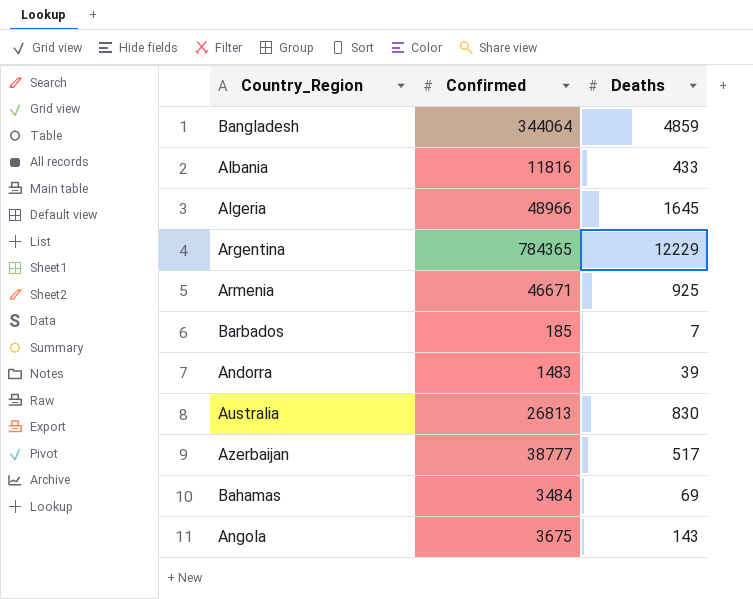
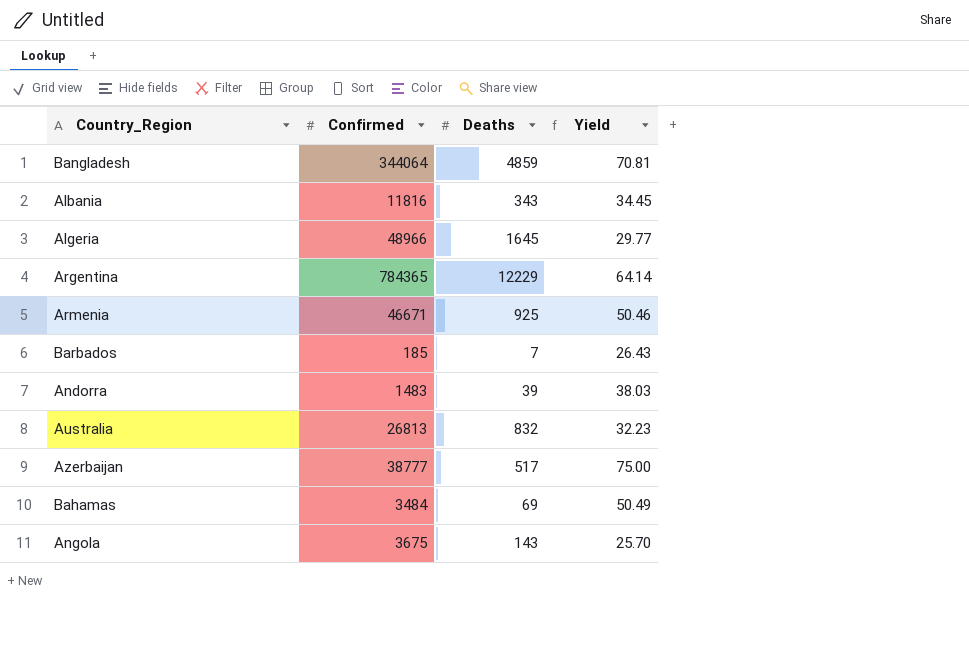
column Yield | formula: none -> [Confirmed] / [Deaths]
Albania | Deaths: 433 -> 343
Australia | Deaths: 830 -> 832

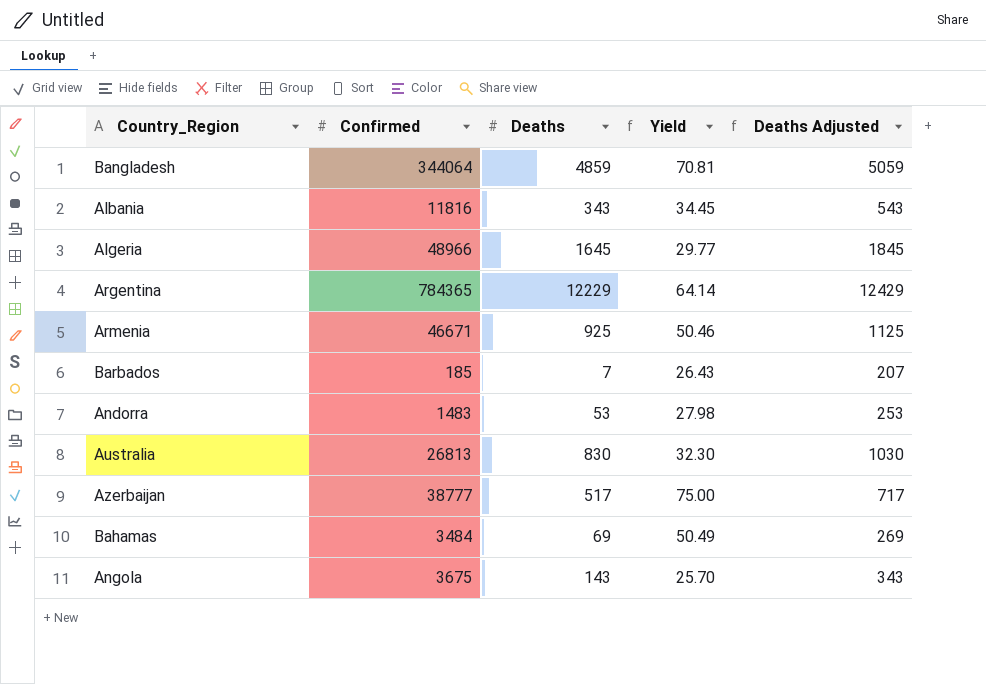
column Deaths Adjusted | formula: none -> [Deaths] + 200
Andorra | Deaths: 39 -> 53
Andorra | Yield: 38.03 -> 27.98
Australia | Deaths: 832 -> 830
Australia | Yield: 32.23 -> 32.30

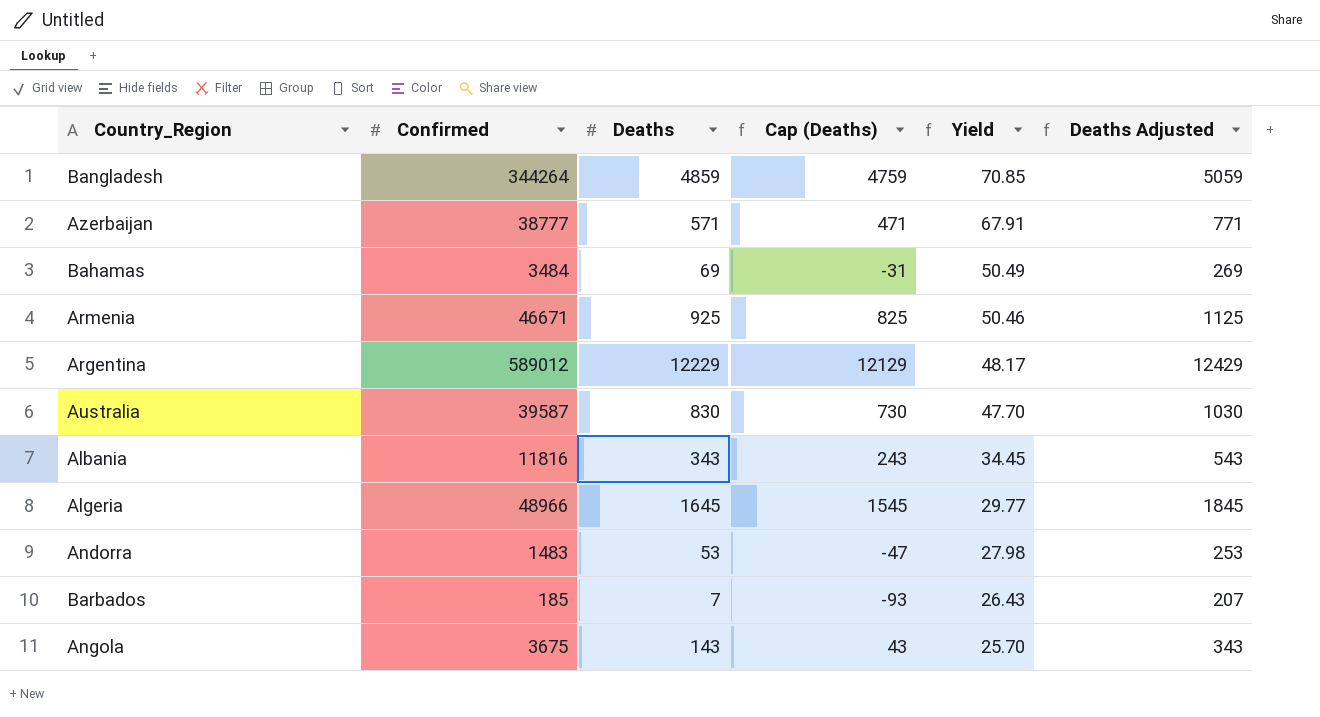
row order: none -> Yield descending
column Cap (Deaths) | formula: none -> [Deaths] - 100
Bangladesh | Confirmed: 344064 -> 344264
Bangladesh | Yield: 70.81 -> 70.85
Azerbaijan | Deaths: 517 -> 571
Azerbaijan | Yield: 75.00 -> 67.91
Azerbaijan | Deaths Adjusted: 717 -> 771
Argentina | Confirmed: 784365 -> 589012
Argentina | Yield: 64.14 -> 48.17
Australia | Confirmed: 26813 -> 39587
Australia | Yield: 32.30 -> 47.70

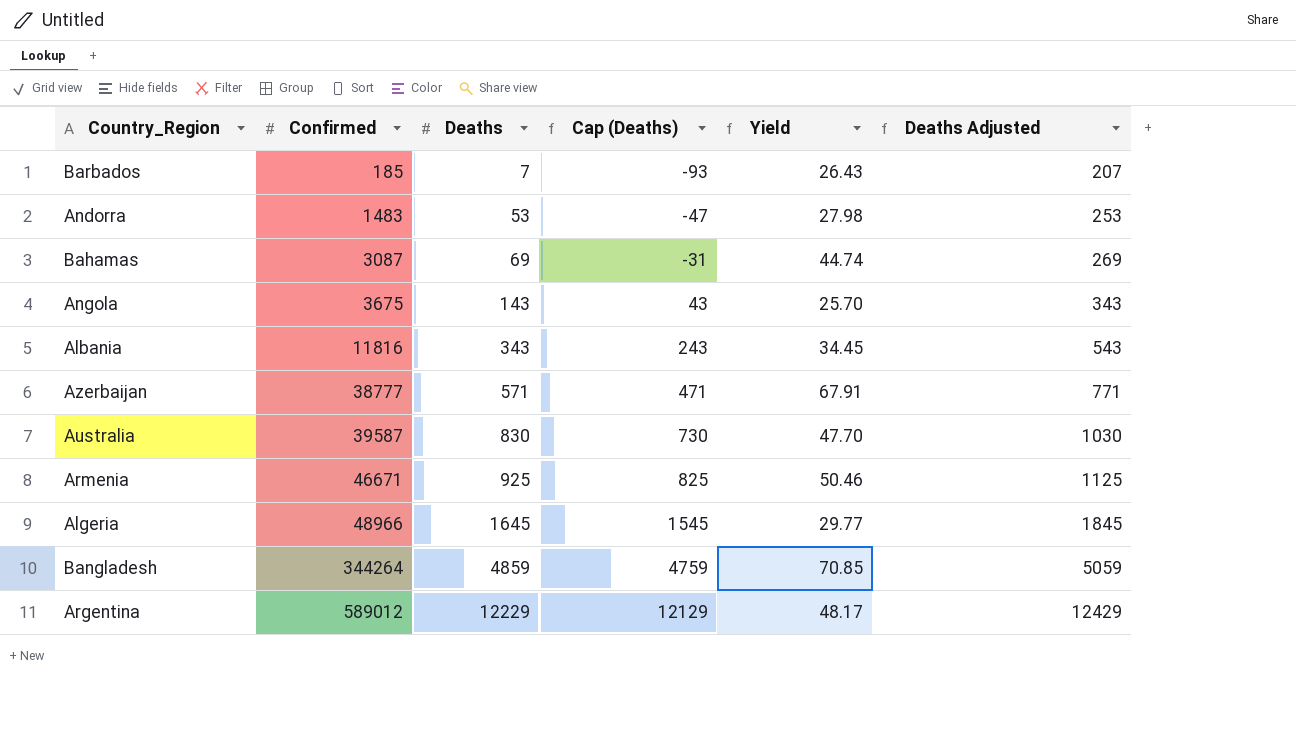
row order: Yield descending -> Confirmed ascending
Bahamas | Confirmed: 3484 -> 3087
Bahamas | Yield: 50.49 -> 44.74

